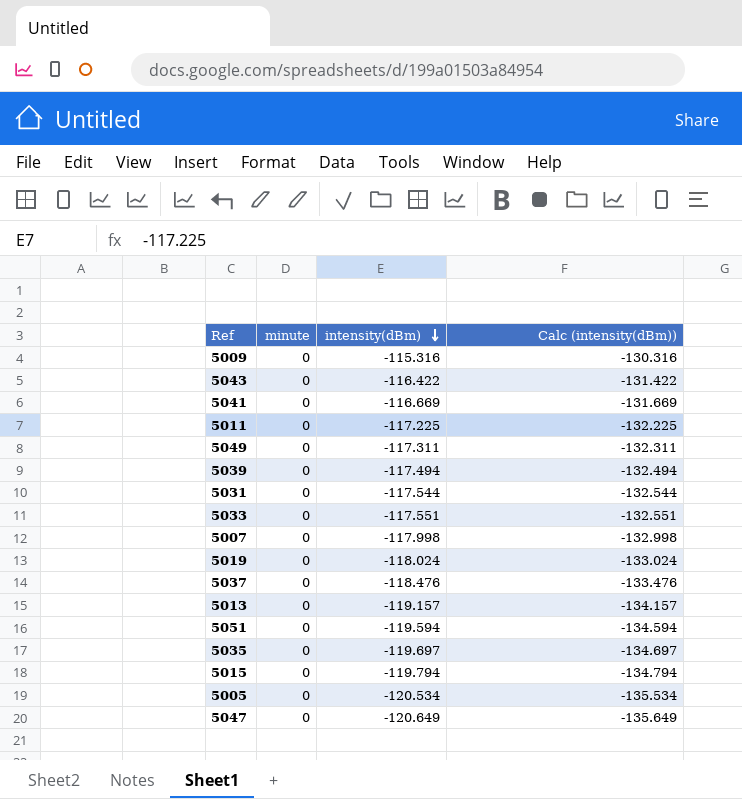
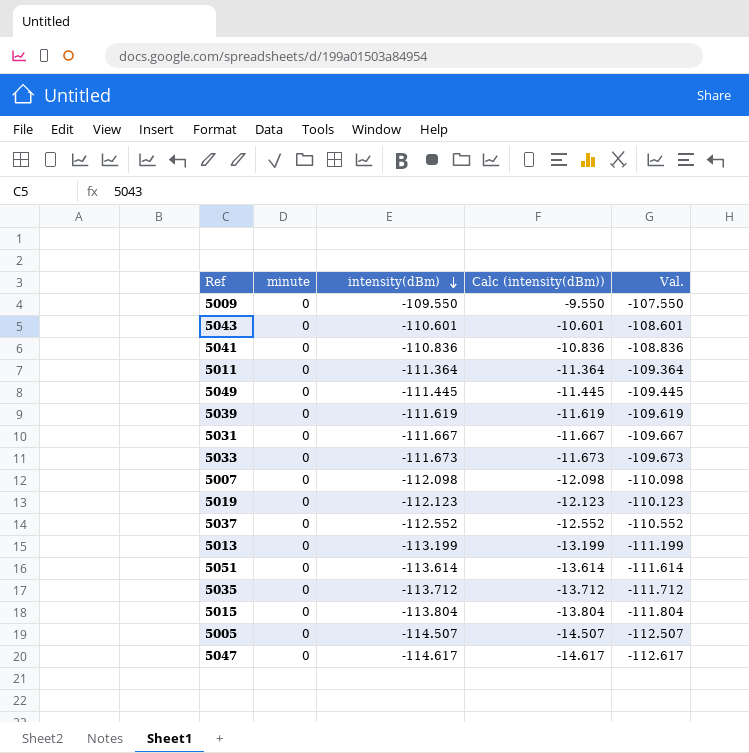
column Calc (intensity(dBm)) | formula: [intensity(dBm)] - 15 -> [intensity(dBm)] + 100
column Val. | formula: none -> [intensity(dBm)] + 2
5009 | intensity(dBm): -115.316 -> -109.550
5043 | intensity(dBm): -116.422 -> -110.601
5041 | intensity(dBm): -116.669 -> -110.836
5011 | intensity(dBm): -117.225 -> -111.364
5049 | intensity(dBm): -117.311 -> -111.445
5039 | intensity(dBm): -117.494 -> -111.619
5031 | intensity(dBm): -117.544 -> -111.667
5033 | intensity(dBm): -117.551 -> -111.673
5007 | intensity(dBm): -117.998 -> -112.098
5019 | intensity(dBm): -118.024 -> -112.123
5037 | intensity(dBm): -118.476 -> -112.552
5013 | intensity(dBm): -119.157 -> -113.199
5051 | intensity(dBm): -119.594 -> -113.614
5035 | intensity(dBm): -119.697 -> -113.712
5015 | intensity(dBm): -119.794 -> -113.804
5005 | intensity(dBm): -120.534 -> -114.507
5047 | intensity(dBm): -120.649 -> -114.617

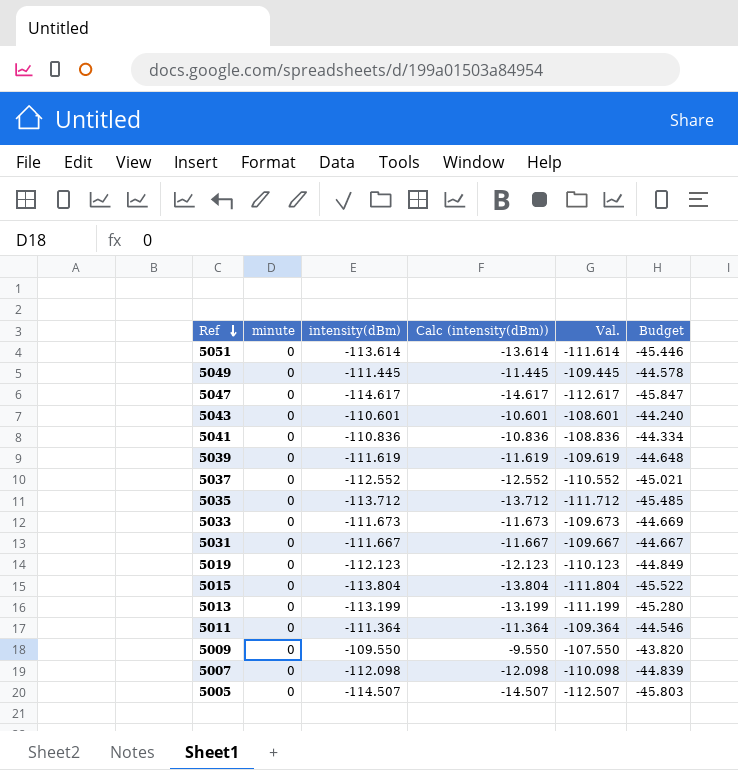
row order: intensity(dBm) descending -> Ref descending
column Budget | formula: none -> [intensity(dBm)] * 0.4

